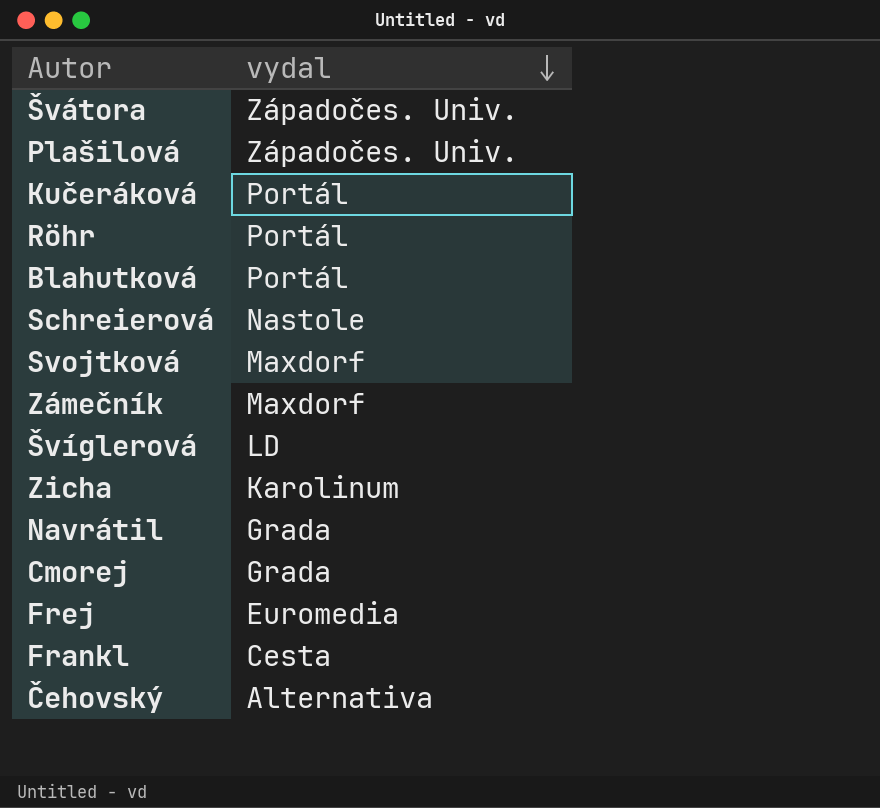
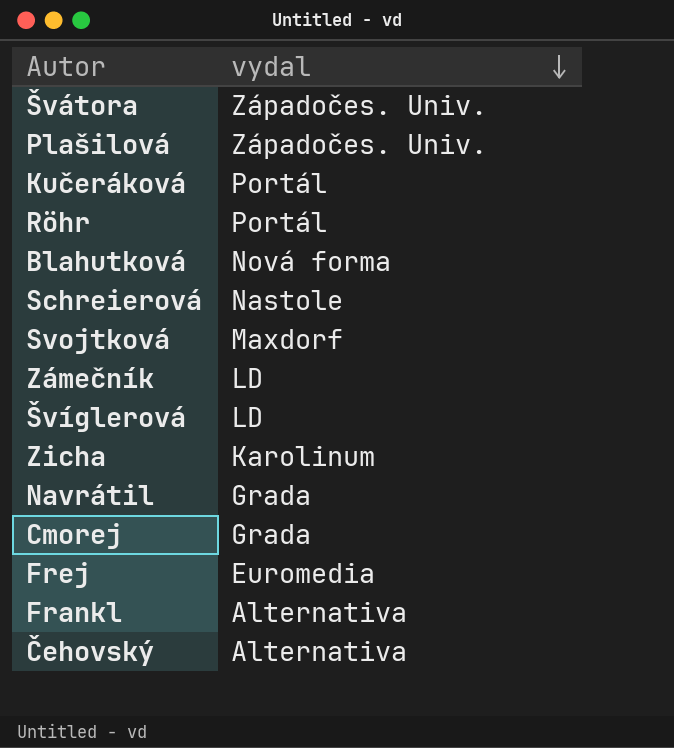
Blahutková | vydal: Portál -> Nová forma
Zámečník | vydal: Maxdorf -> LD
Frankl | vydal: Cesta -> Alternativa

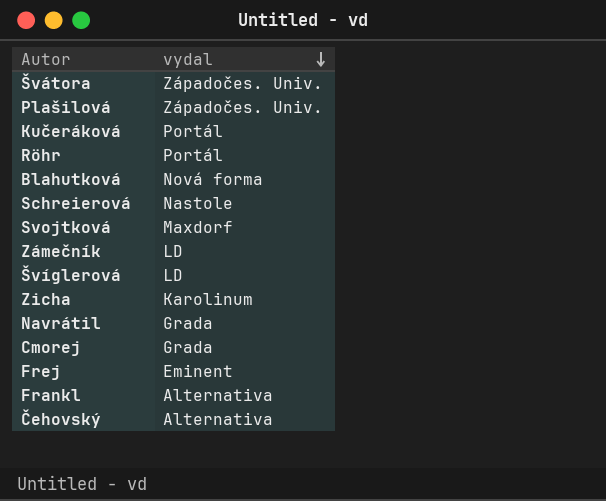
Frej | vydal: Euromedia -> Eminent

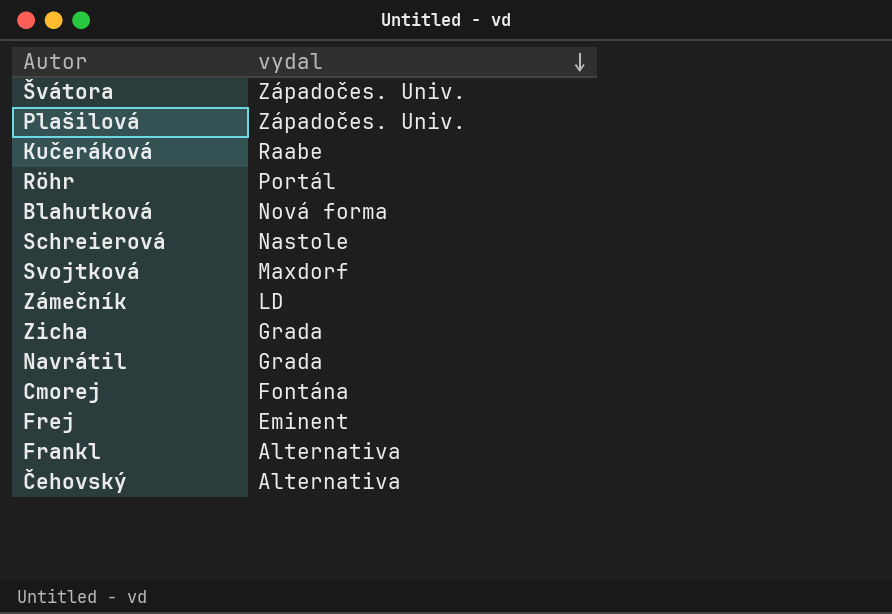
row Švíglerová: LD -> none
Kučeráková | vydal: Portál -> Raabe
Zicha | vydal: Karolinum -> Grada
Cmorej | vydal: Grada -> Fontána

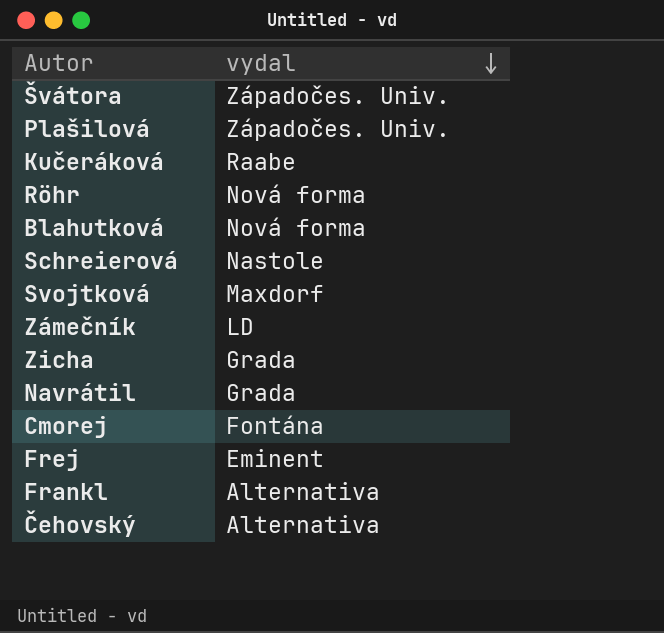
Röhr | vydal: Portál -> Nová forma

